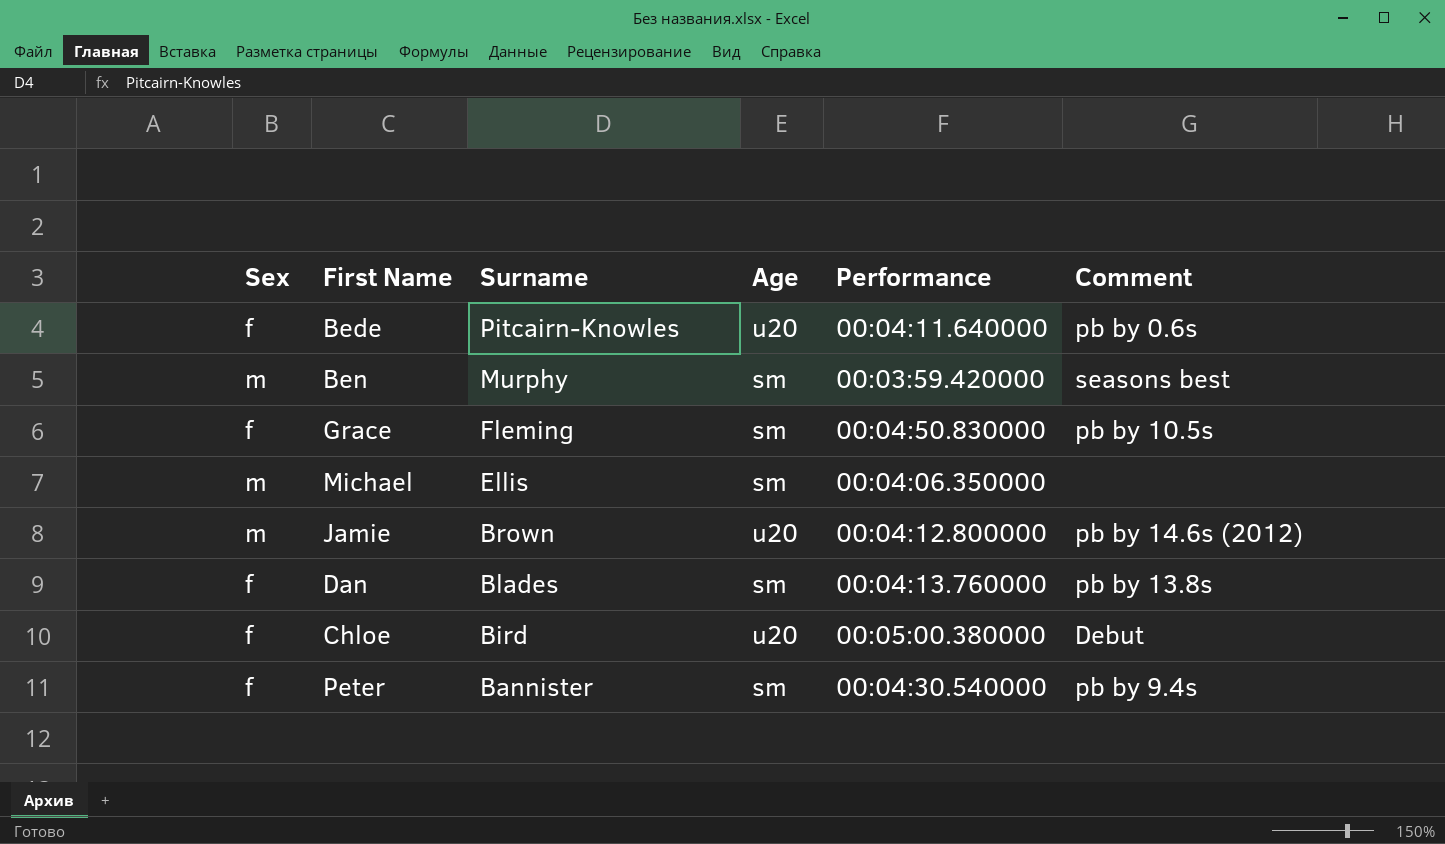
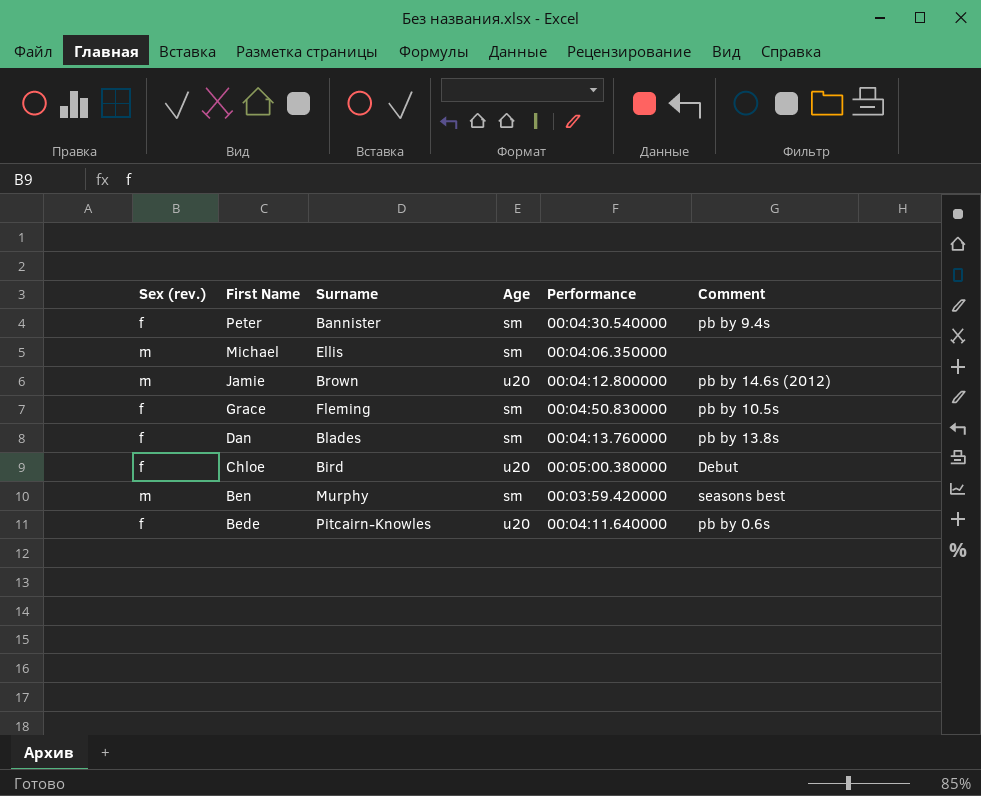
row order: Surname descending -> First Name descending
column name: Sex -> Sex (rev.)

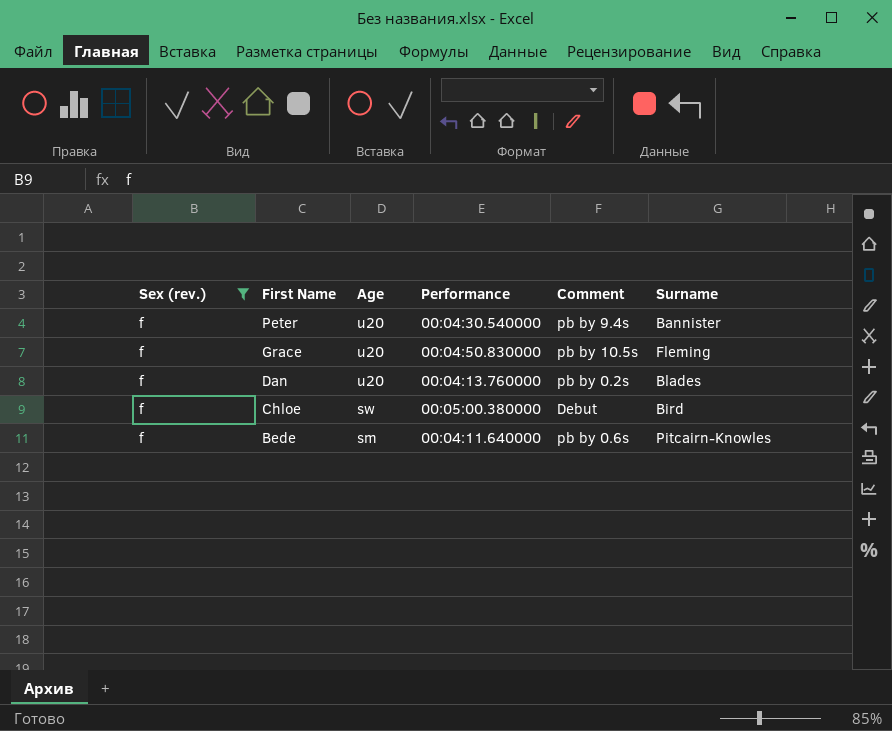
filter: none -> Sex (rev.) = f
column Surname | position: 3 -> 6
Peter | Age: sm -> u20
Grace | Age: sm -> u20
Dan | Age: sm -> u20
Dan | Comment: pb by 13.8s -> pb by 0.2s
Chloe | Age: u20 -> sw
Bede | Age: u20 -> sm

